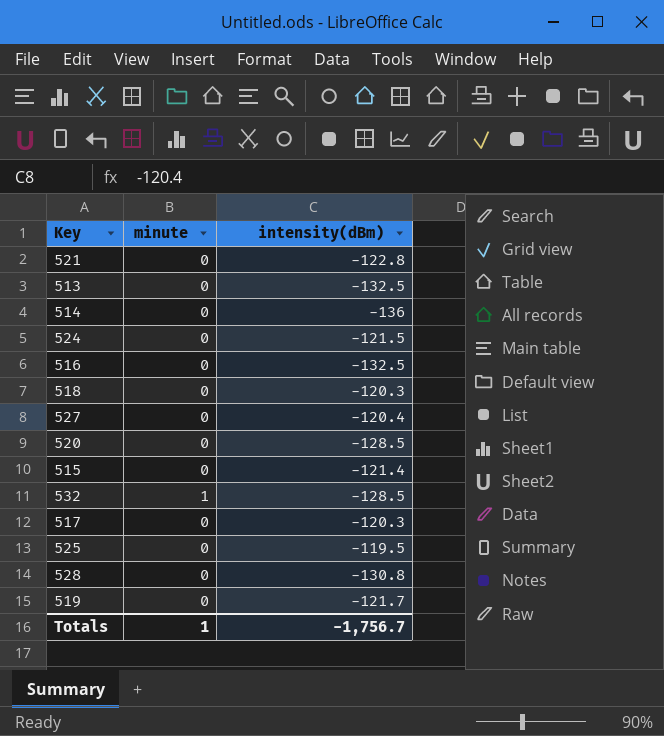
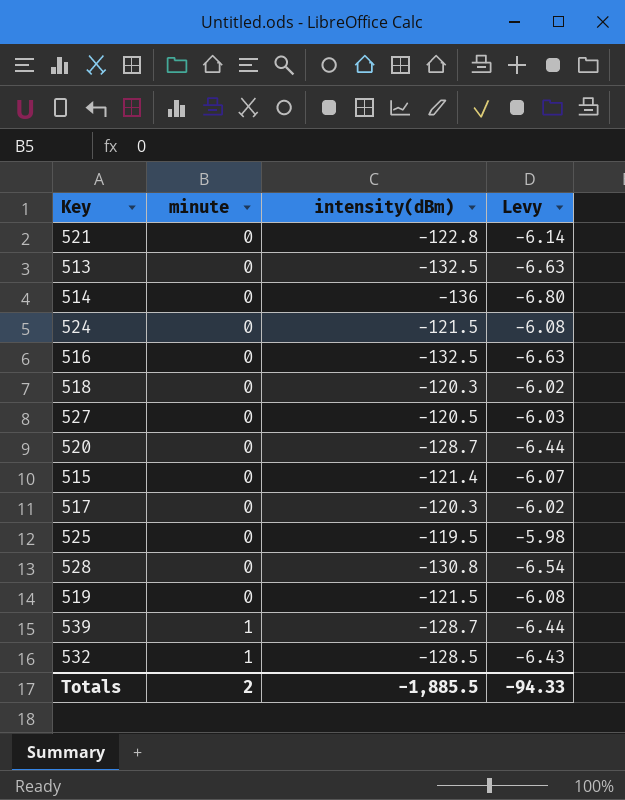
row order: none -> minute ascending
column Levy | formula: none -> [intensity(dBm)] * 0.05
527 | intensity(dBm): -120.4 -> -120.5
520 | intensity(dBm): -128.5 -> -128.7
519 | intensity(dBm): -121.7 -> -121.5
row 539: none -> 1 | -128.7 | -6.44
Totals | minute: 1 -> 2
Totals | intensity(dBm): -1,756.7 -> -1,885.5

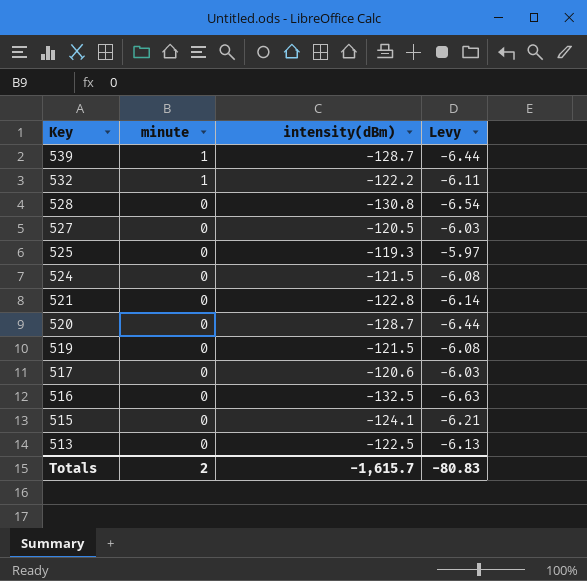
row order: minute ascending -> Key descending
row 514: 0 | -136 | -6.80 -> none
row 518: 0 | -120.3 | -6.02 -> none
532 | intensity(dBm): -128.5 -> -122.2
532 | Levy: -6.43 -> -6.11
525 | intensity(dBm): -119.5 -> -119.3
525 | Levy: -5.98 -> -5.97
517 | intensity(dBm): -120.3 -> -120.6
517 | Levy: -6.02 -> -6.03
515 | intensity(dBm): -121.4 -> -124.1
515 | Levy: -6.07 -> -6.21
513 | intensity(dBm): -132.5 -> -122.5
513 | Levy: -6.63 -> -6.13
Totals | intensity(dBm): -1,885.5 -> -1,615.7
Totals | Levy: -94.33 -> -80.83

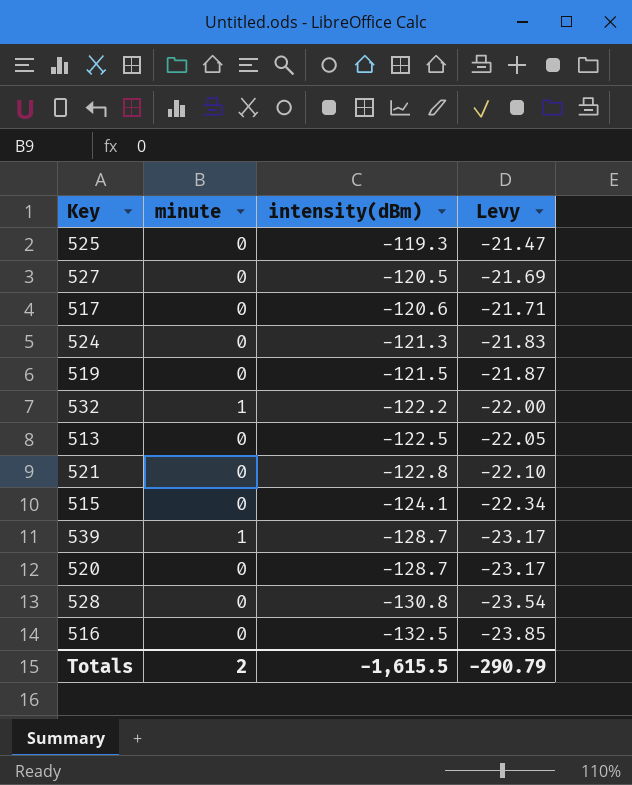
row order: Key descending -> intensity(dBm) descending
column Levy | formula: [intensity(dBm)] * 0.05 -> [intensity(dBm)] * 0.18
524 | intensity(dBm): -121.5 -> -121.3
Totals | intensity(dBm): -1,615.7 -> -1,615.5
Totals | Levy: -80.83 -> -290.79

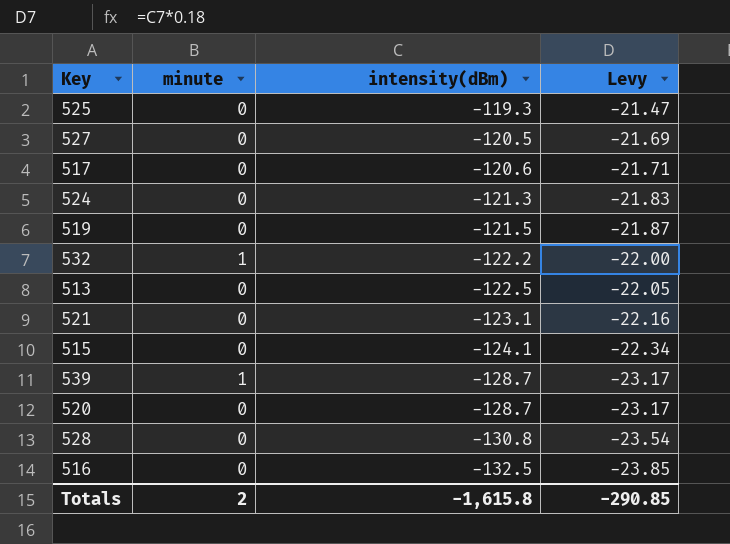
521 | intensity(dBm): -122.8 -> -123.1
521 | Levy: -22.10 -> -22.16
Totals | intensity(dBm): -1,615.5 -> -1,615.8
Totals | Levy: -290.79 -> -290.85

